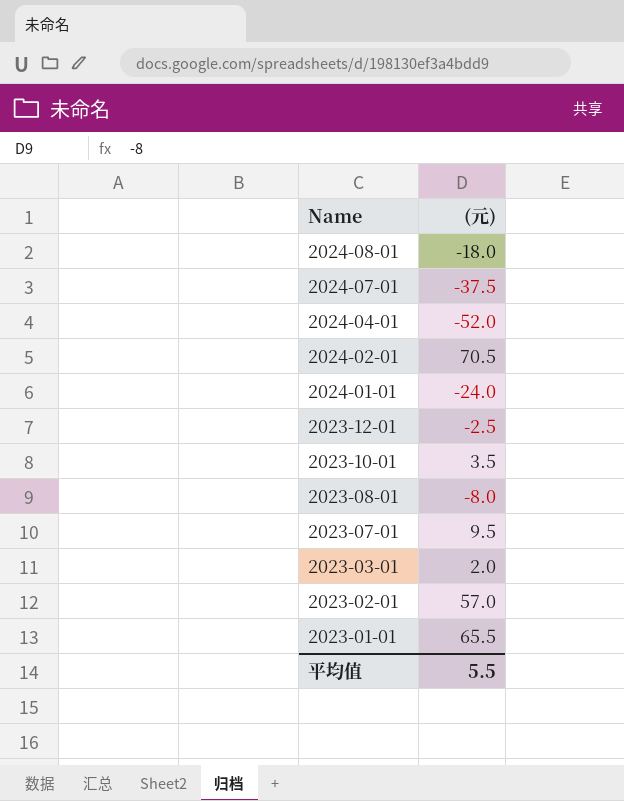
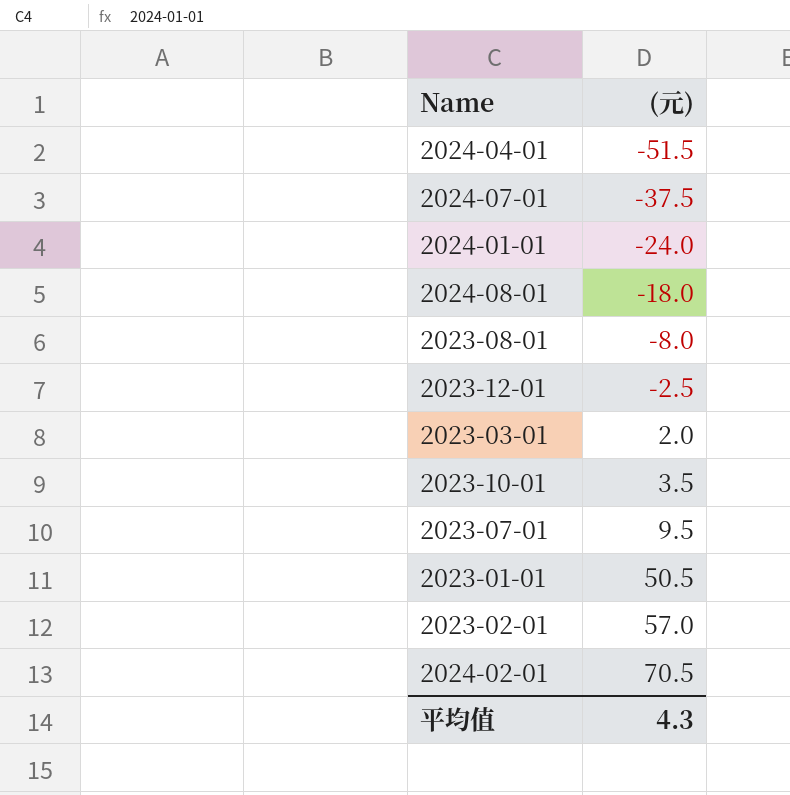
row order: Name descending -> (元) ascending
2024-04-01 | (元): -52.0 -> -51.5
2023-01-01 | (元): 65.5 -> 50.5
平均值 | (元): 5.5 -> 4.3

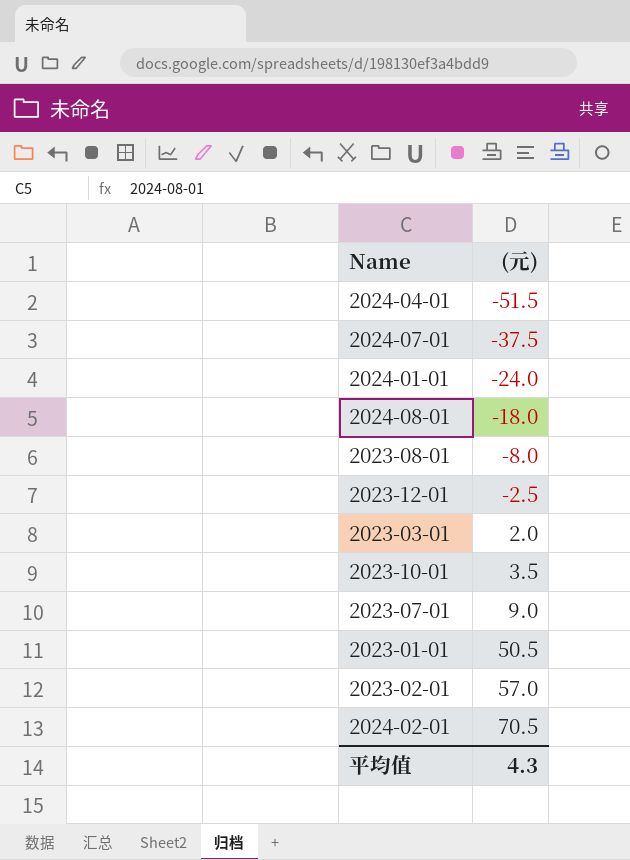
2023-07-01 | (元): 9.5 -> 9.0

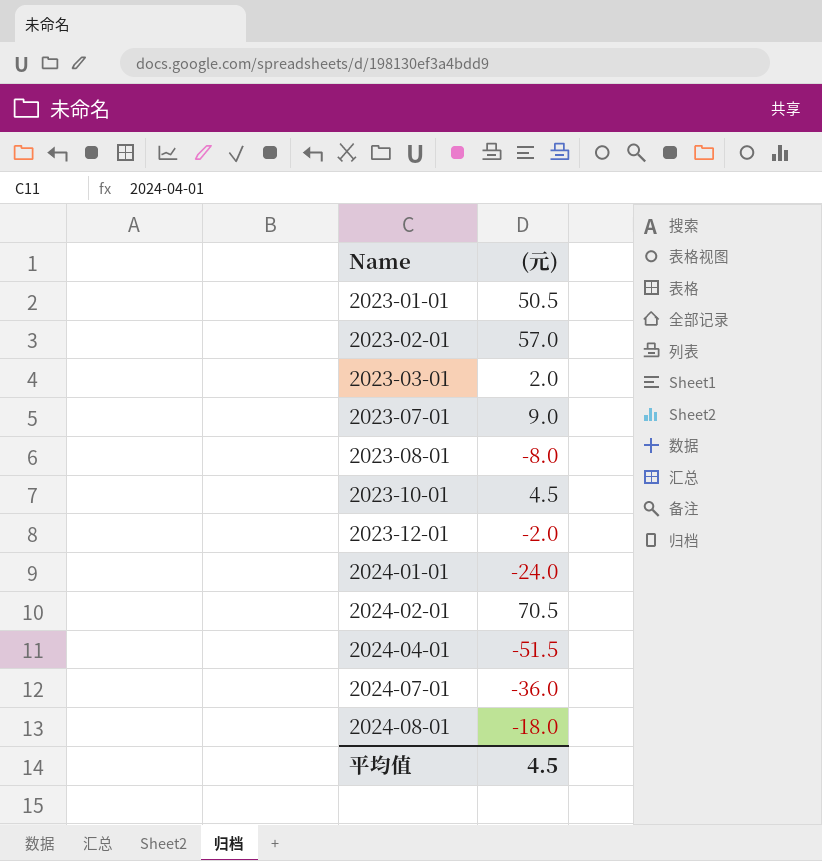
row order: (元) ascending -> Name ascending
2023-10-01 | (元): 3.5 -> 4.5
2023-12-01 | (元): -2.5 -> -2.0
2024-07-01 | (元): -37.5 -> -36.0
平均值 | (元): 4.3 -> 4.5

